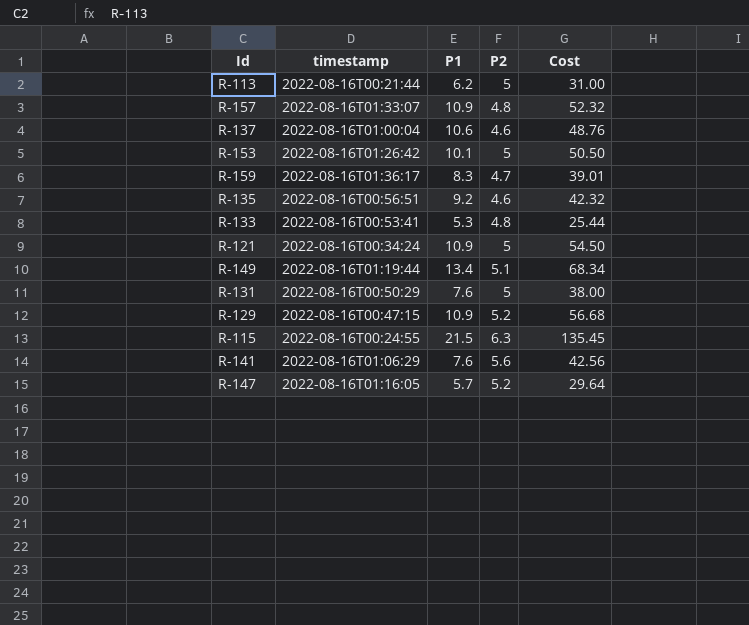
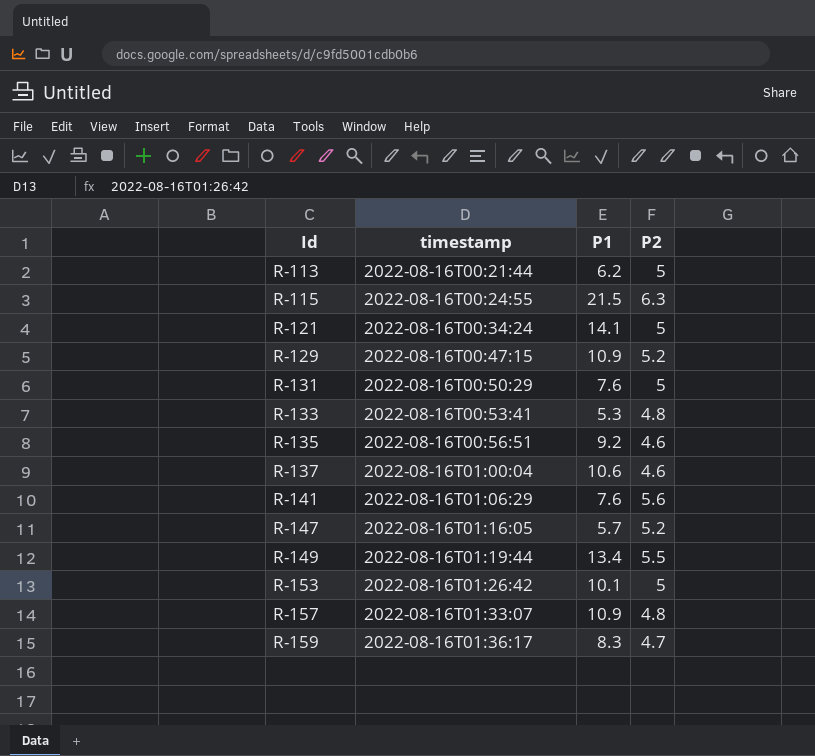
row order: none -> Id ascending
column Cost | formula: [P1] * [P2] -> none
R-121 | P1: 10.9 -> 14.1
R-149 | P2: 5.1 -> 5.5

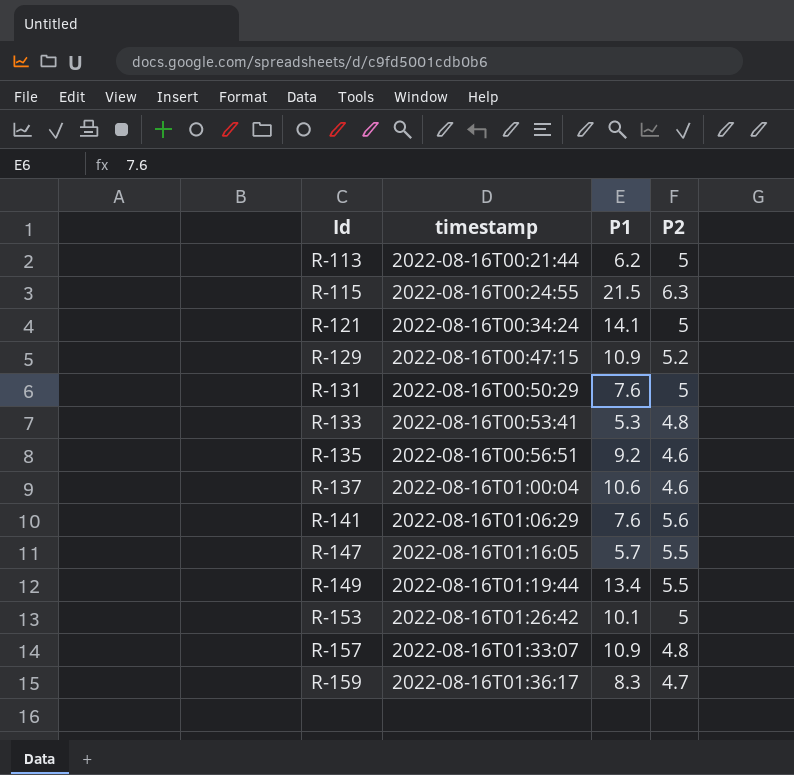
R-147 | P2: 5.2 -> 5.5

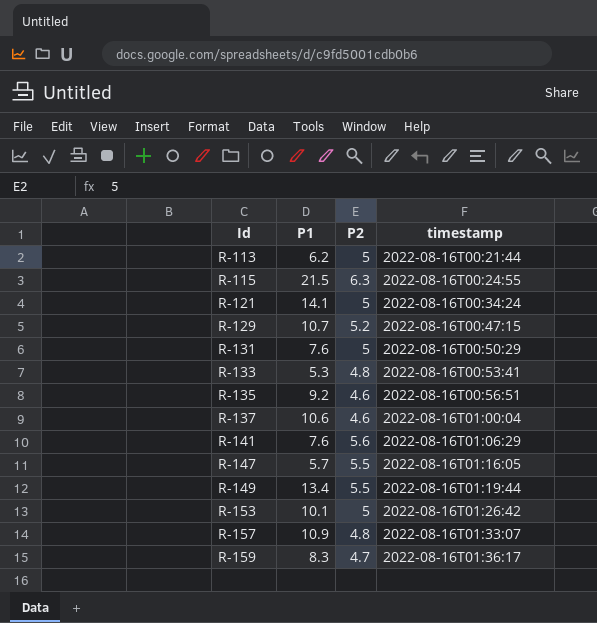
column timestamp | position: 2 -> 4
R-129 | P1: 10.9 -> 10.7

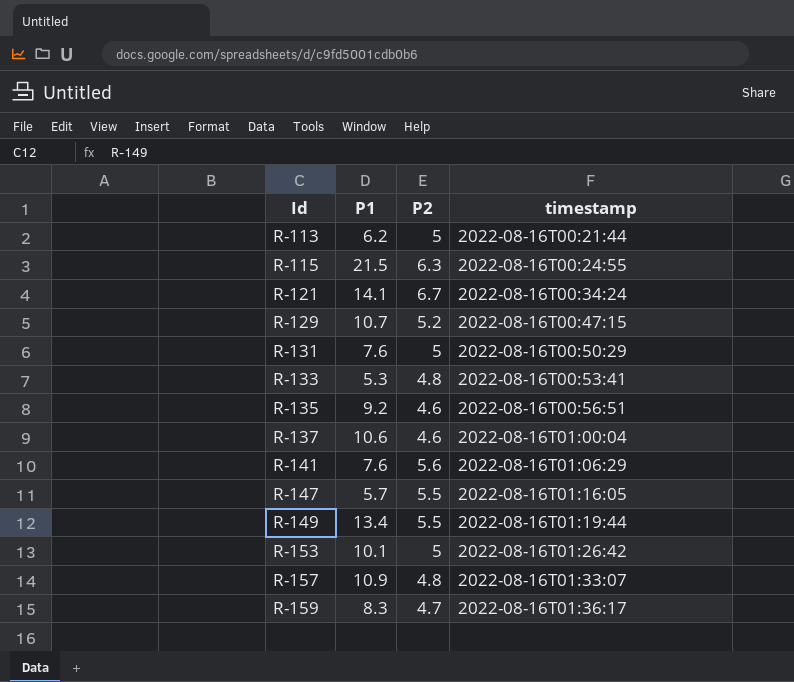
R-121 | P2: 5 -> 6.7

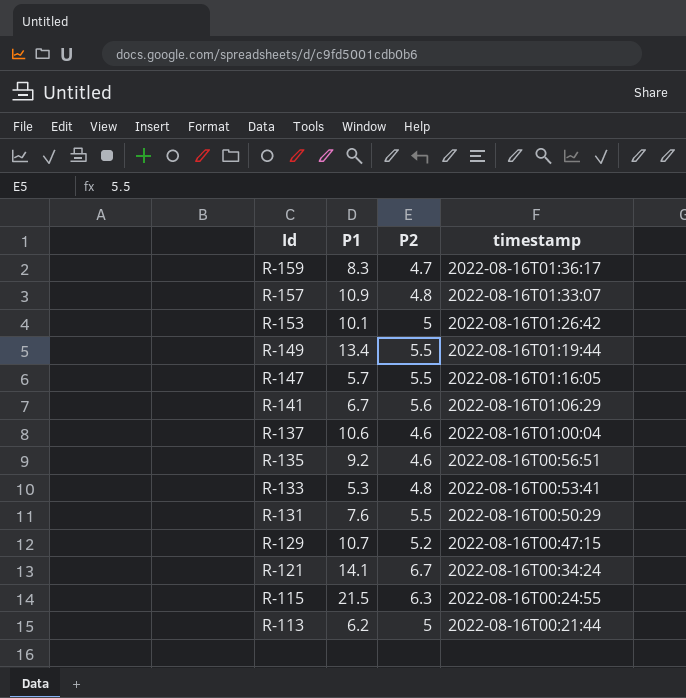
row order: Id ascending -> Id descending
R-141 | P1: 7.6 -> 6.7
R-131 | P2: 5 -> 5.5

